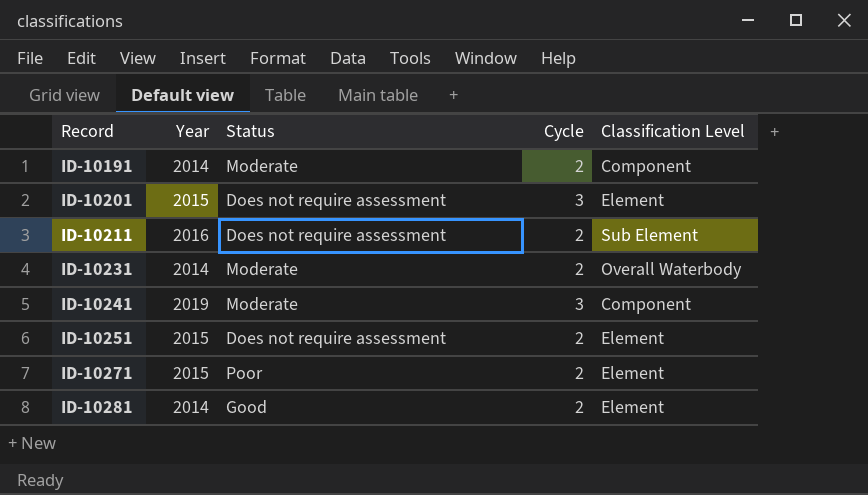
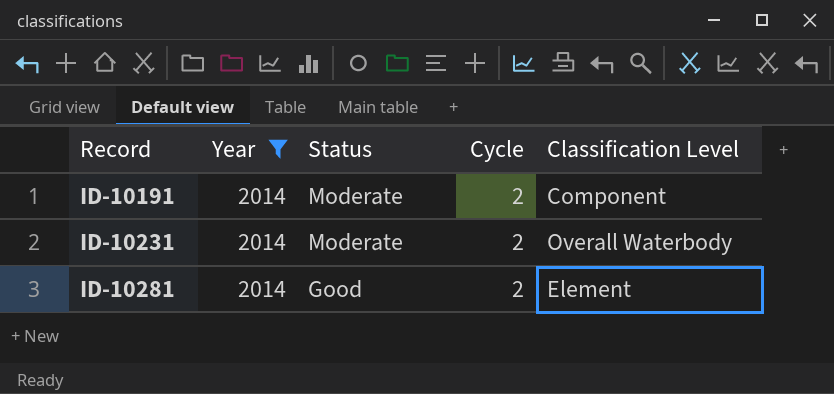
filter: none -> Year = 2014

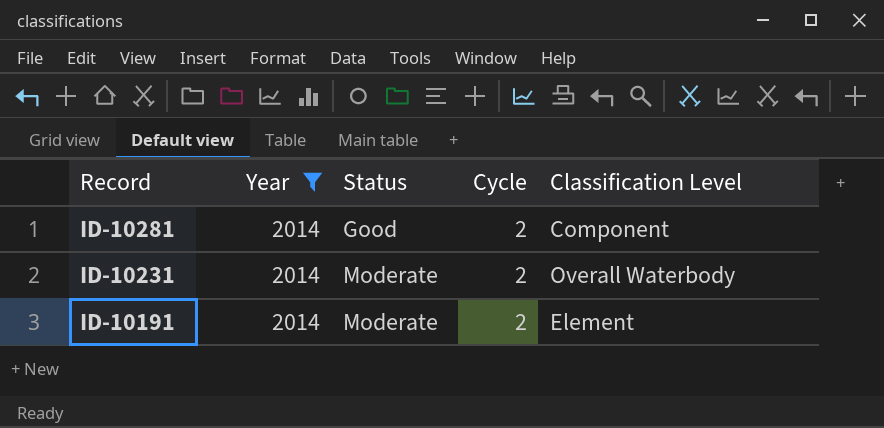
row order: Record ascending -> Record descending
ID-10281 | Classification Level: Element -> Component
ID-10191 | Classification Level: Component -> Element

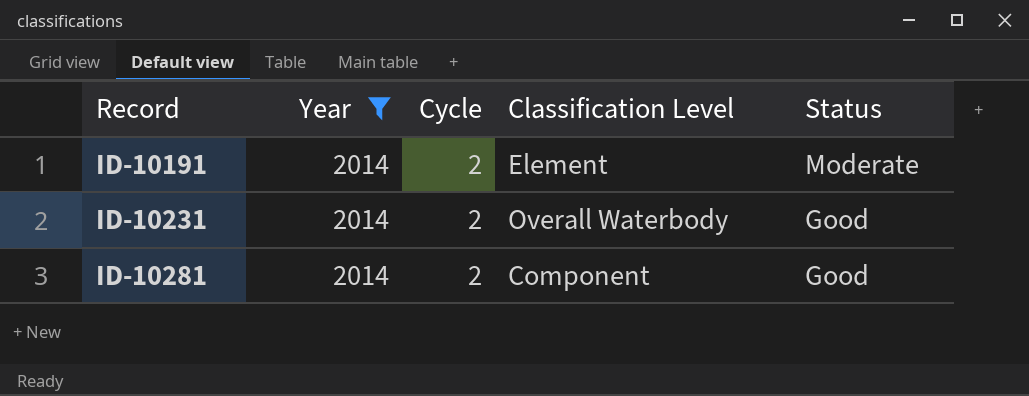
row order: Record descending -> Record ascending
column Status | position: 3 -> 5
ID-10231 | Status: Moderate -> Good

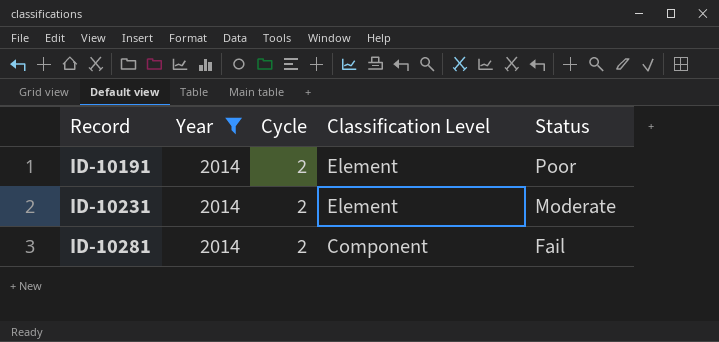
ID-10191 | Status: Moderate -> Poor
ID-10231 | Classification Level: Overall Waterbody -> Element
ID-10231 | Status: Good -> Moderate
ID-10281 | Status: Good -> Fail

